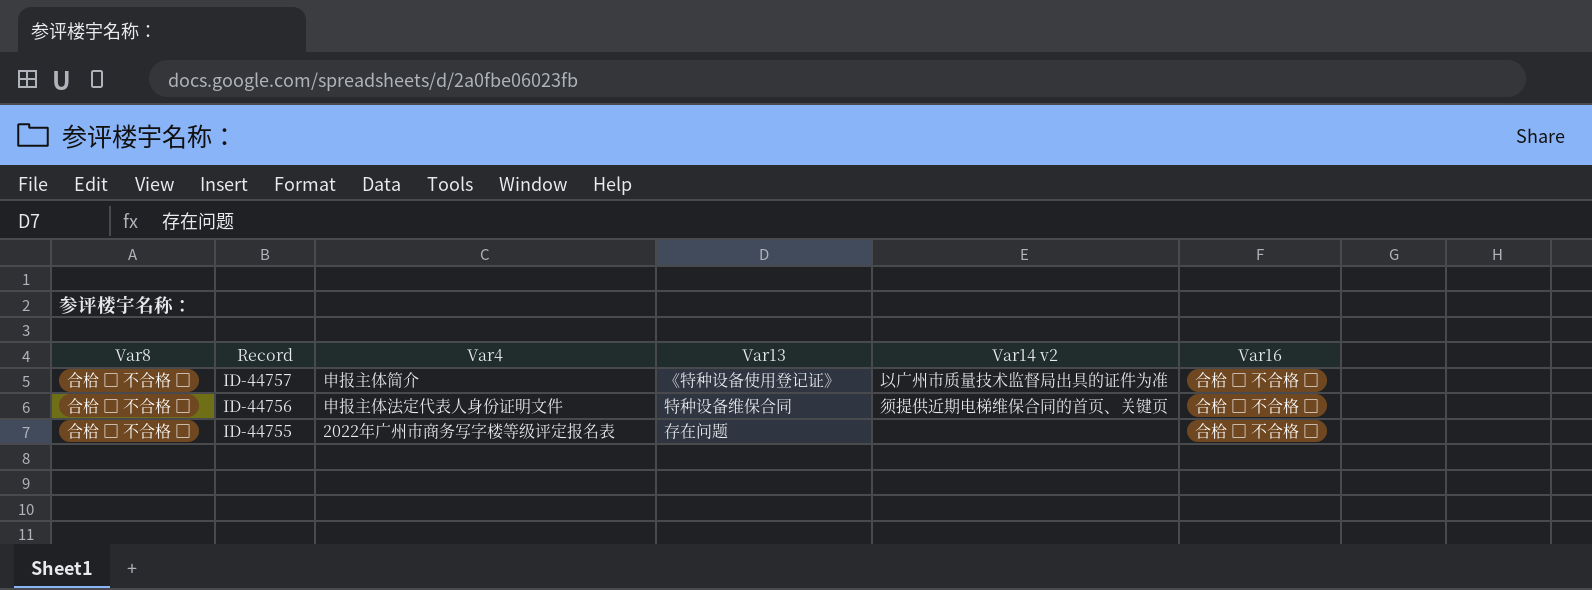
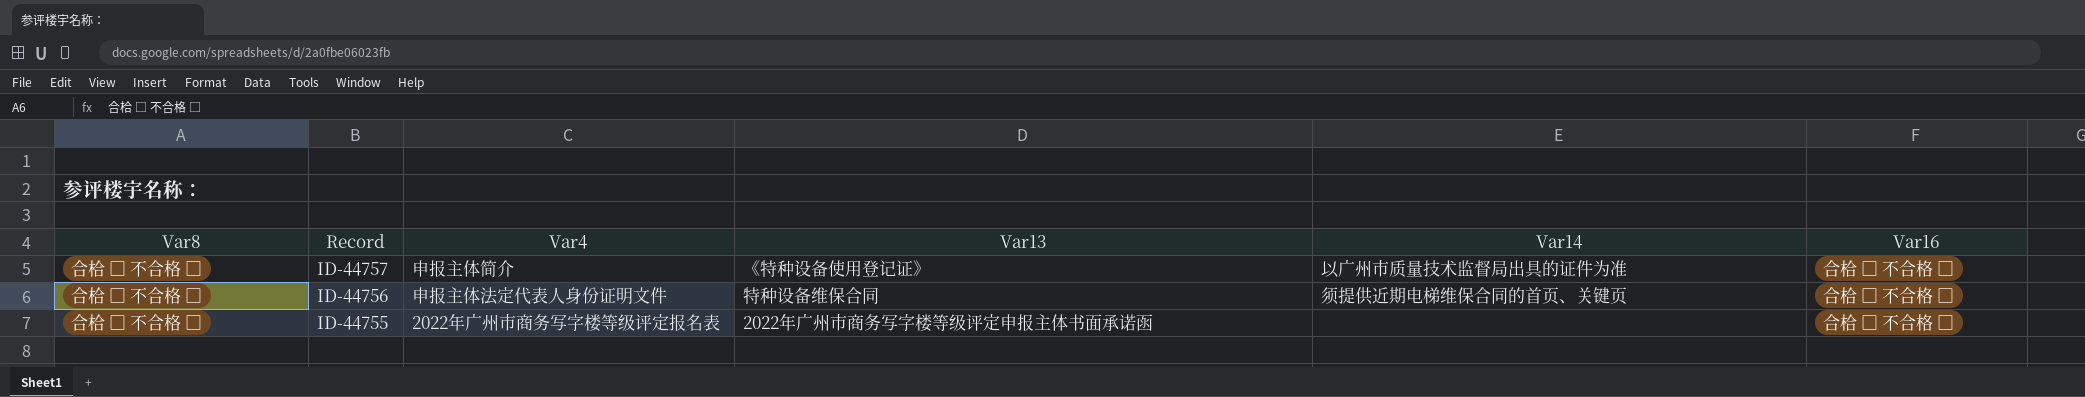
column name: Var14 v2 -> Var14
ID-44755 | Var13: 存在问题 -> 2022年广州市商务写字楼等级评定申报主体书面承诺函

